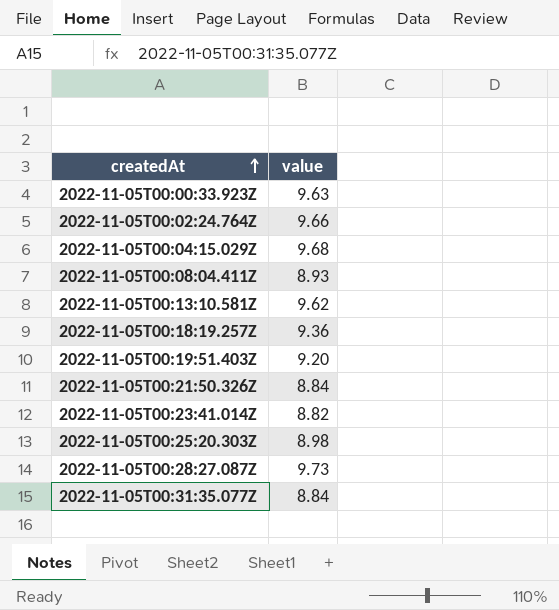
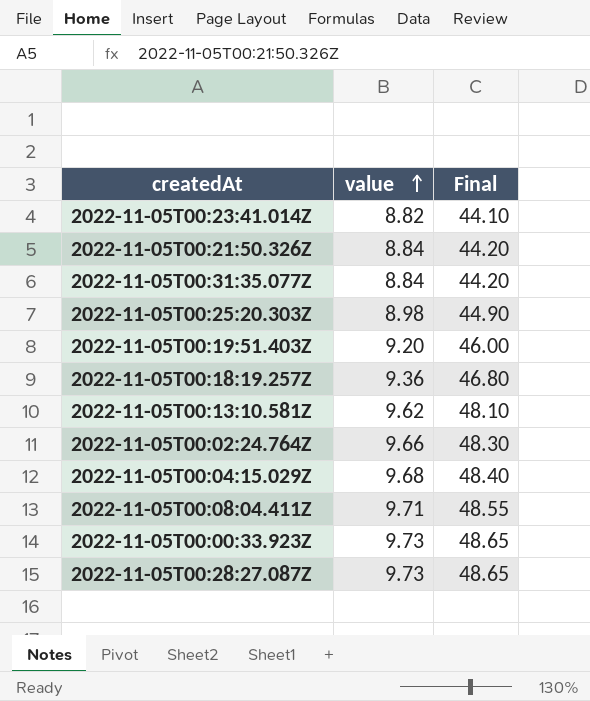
row order: createdAt ascending -> value ascending
column Final | formula: none -> [value] * 5
2022-11-05T00:08:04.411Z | value: 8.93 -> 9.71
2022-11-05T00:00:33.923Z | value: 9.63 -> 9.73

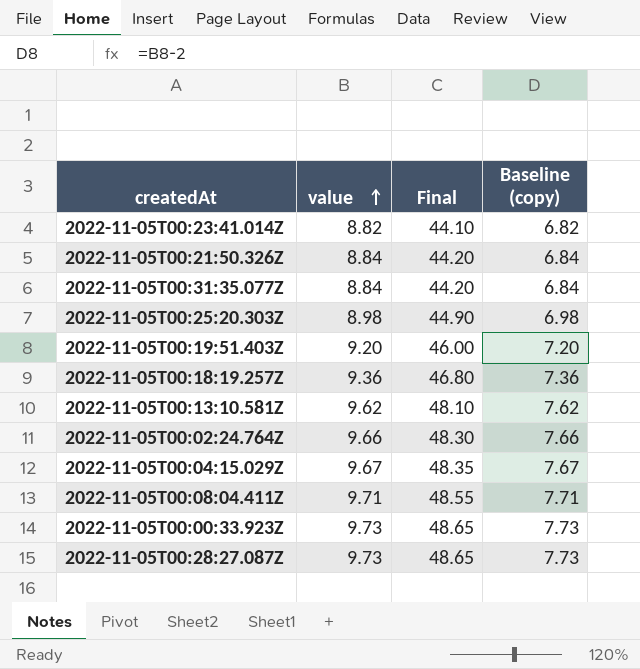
column Baseline (copy) | formula: none -> [value] - 2
2022-11-05T00:04:15.029Z | value: 9.68 -> 9.67
2022-11-05T00:04:15.029Z | Final: 48.40 -> 48.35

